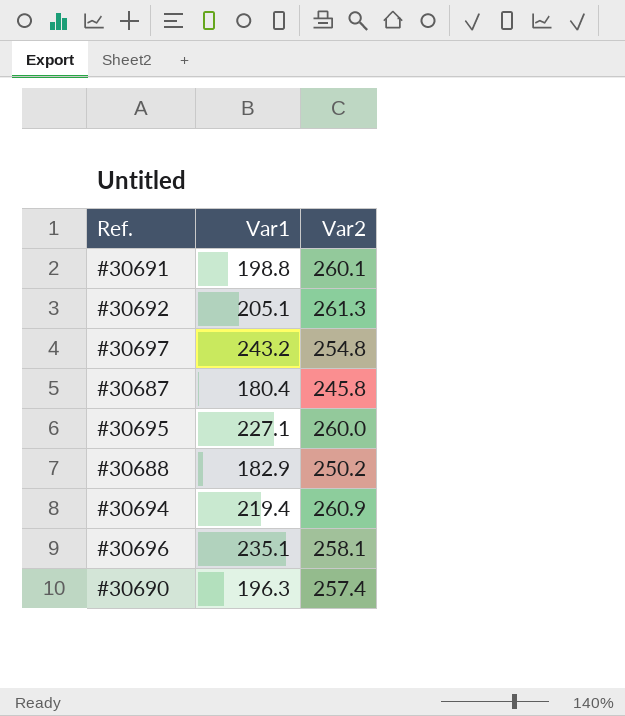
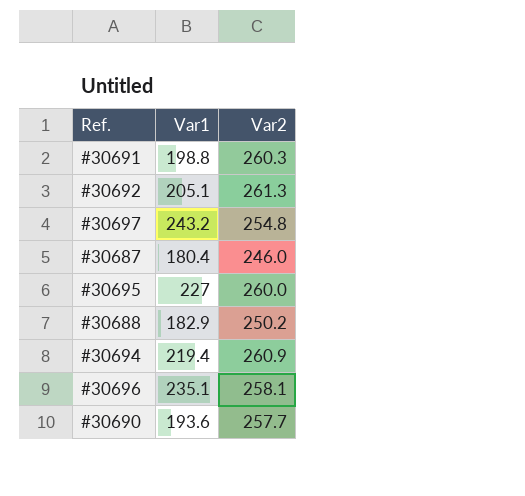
#30691 | Var2: 260.1 -> 260.3
#30687 | Var2: 245.8 -> 246.0
#30695 | Var1: 227.1 -> 227
#30690 | Var1: 196.3 -> 193.6
#30690 | Var2: 257.4 -> 257.7

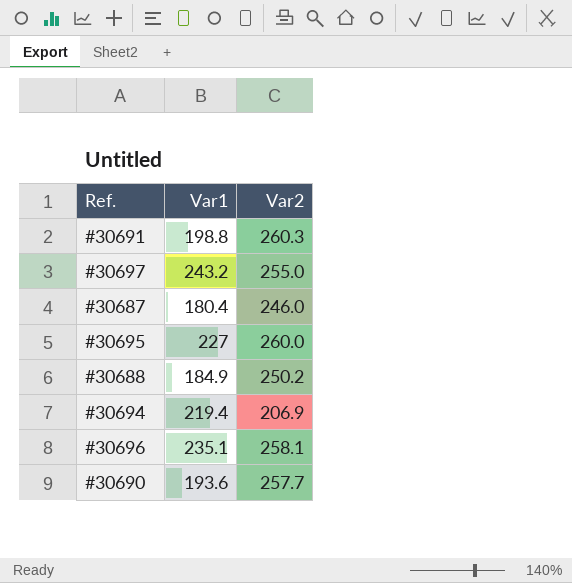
row #30692: 205.1 | 261.3 -> none
#30697 | Var2: 254.8 -> 255.0
#30688 | Var1: 182.9 -> 184.9
#30694 | Var2: 260.9 -> 206.9

